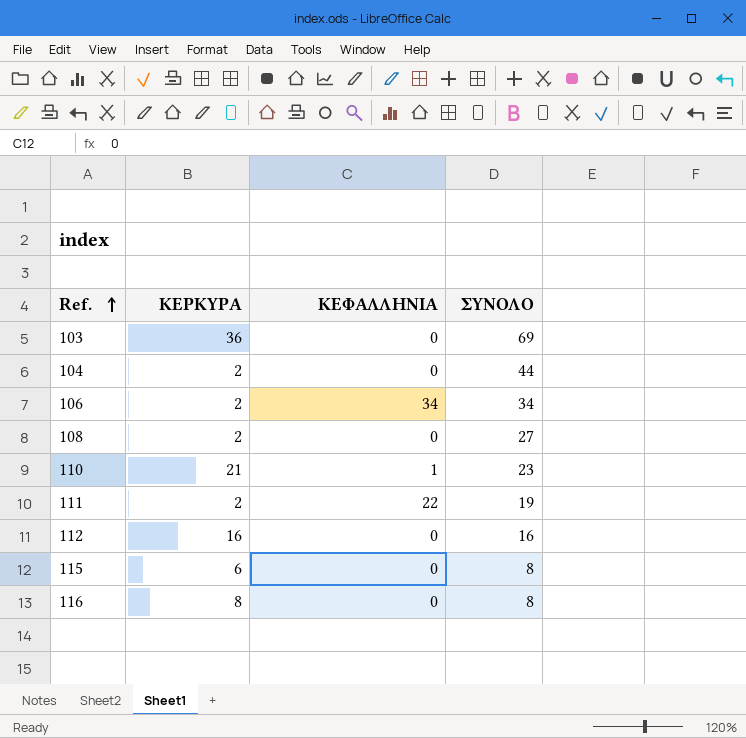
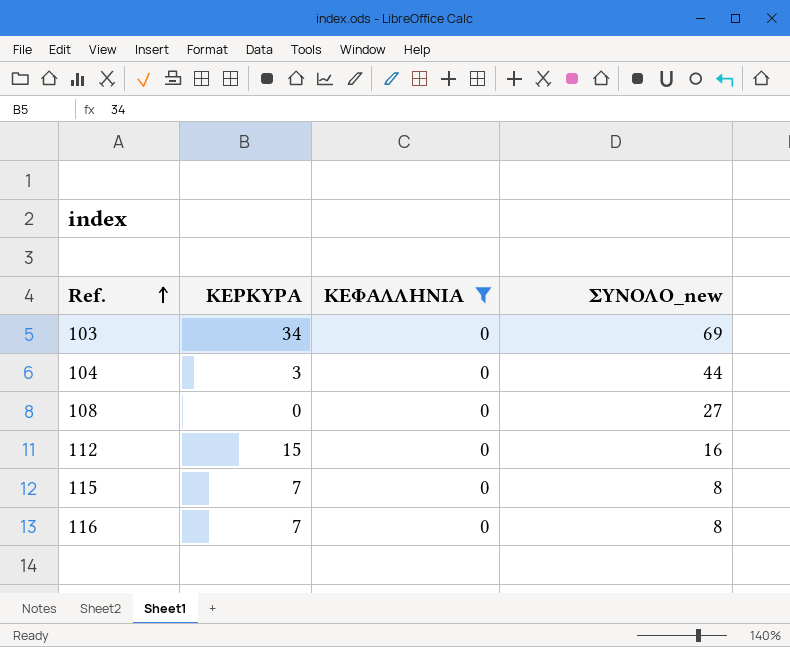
filter: none -> ΚΕΦΑΛΛΗΝΙΑ = 0
column name: ΣΥΝΟΛΟ -> ΣΥΝΟΛΟ_new
103 | ΚΕΡΚΥΡΑ: 36 -> 34
104 | ΚΕΡΚΥΡΑ: 2 -> 3
108 | ΚΕΡΚΥΡΑ: 2 -> 0
112 | ΚΕΡΚΥΡΑ: 16 -> 15
115 | ΚΕΡΚΥΡΑ: 6 -> 7
116 | ΚΕΡΚΥΡΑ: 8 -> 7

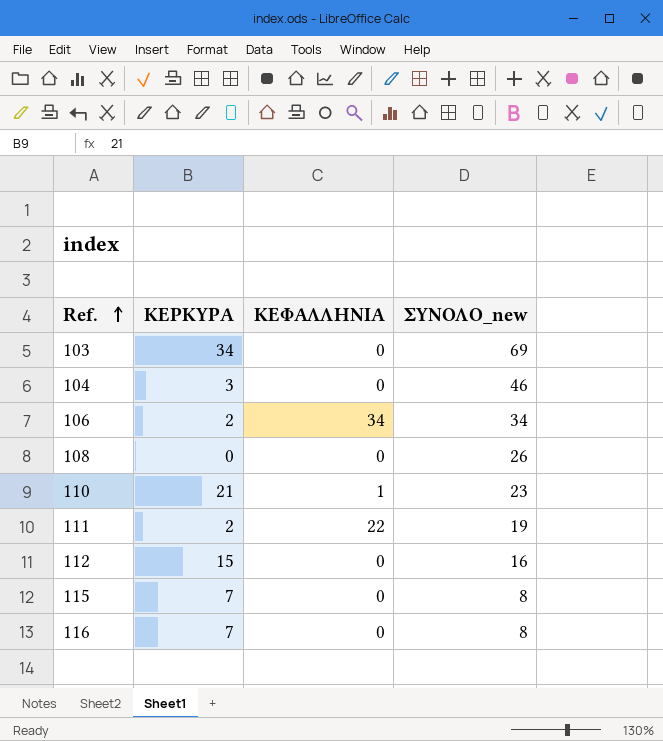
filter: ΚΕΦΑΛΛΗΝΙΑ = 0 -> none
104 | ΣΥΝΟΛΟ_new: 44 -> 46
108 | ΣΥΝΟΛΟ_new: 27 -> 26

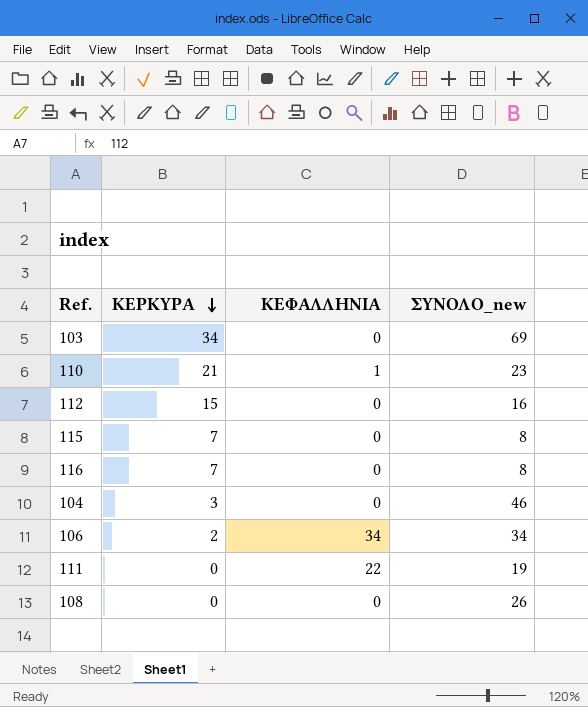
row order: Ref. ascending -> ΚΕΡΚΥΡΑ descending
111 | ΚΕΡΚΥΡΑ: 2 -> 0

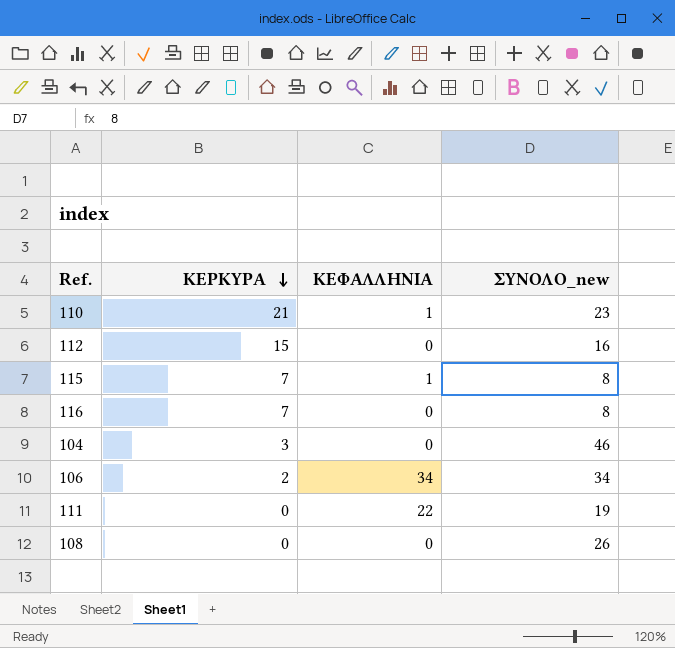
row 103: 34 | 0 | 69 -> none
115 | ΚΕΦΑΛΛΗΝΙΑ: 0 -> 1

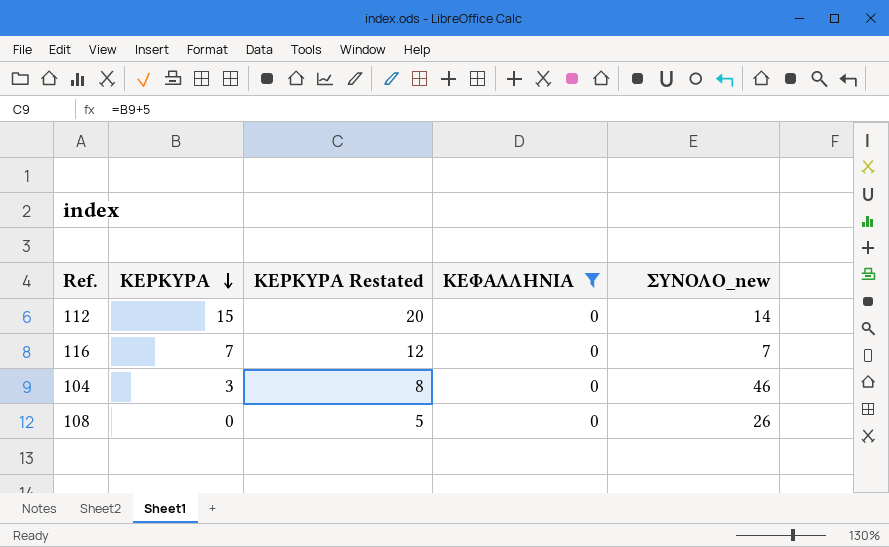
filter: none -> ΚΕΦΑΛΛΗΝΙΑ = 0
column ΚΕΡΚΥΡΑ Restated | formula: none -> [ΚΕΡΚΥΡΑ] + 5
112 | ΣΥΝΟΛΟ_new: 16 -> 14
116 | ΣΥΝΟΛΟ_new: 8 -> 7

